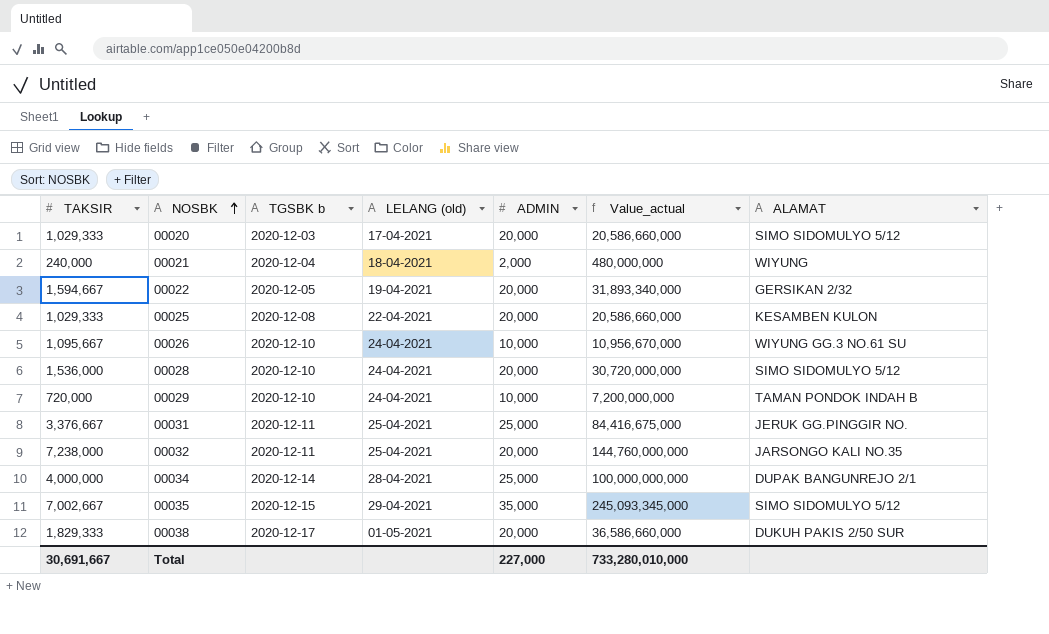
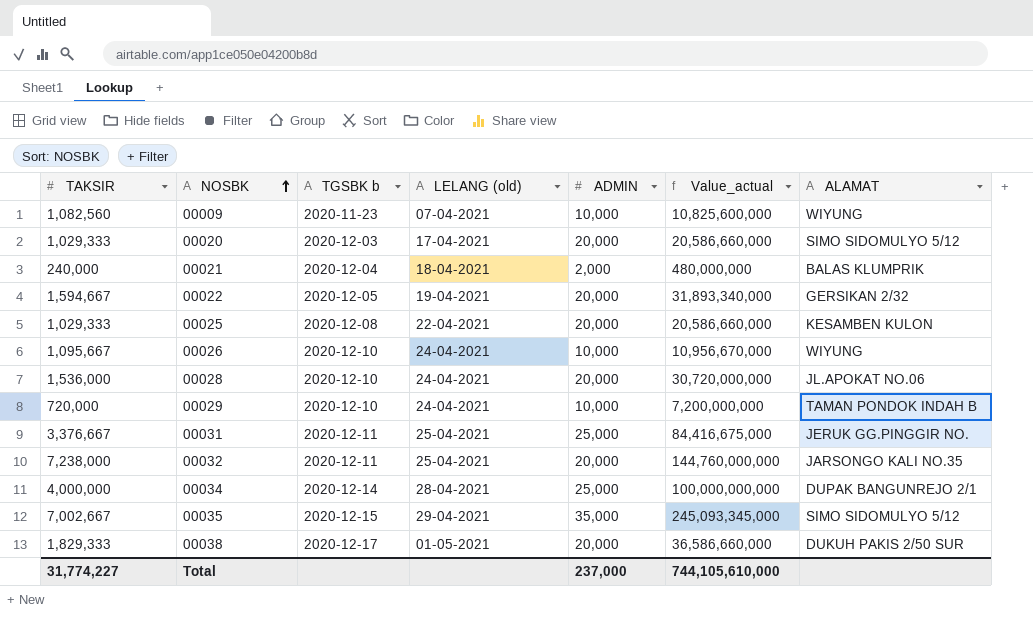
row 00009: none -> 1,082,560 | 2020-11-23 | 07-04-2021 | 10,000 | 10,825,600,000 | WIYUNG
00021 | ALAMAT: WIYUNG -> BALAS KLUMPRIK
00026 | ALAMAT: WIYUNG GG.3 NO.61 SU -> WIYUNG
00028 | ALAMAT: SIMO SIDOMULYO 5/12 -> JL.APOKAT NO.06
Total | TAKSIR: 30,691,667 -> 31,774,227
Total | ADMIN: 227,000 -> 237,000
Total | Value_actual: 733,280,010,000 -> 744,105,610,000

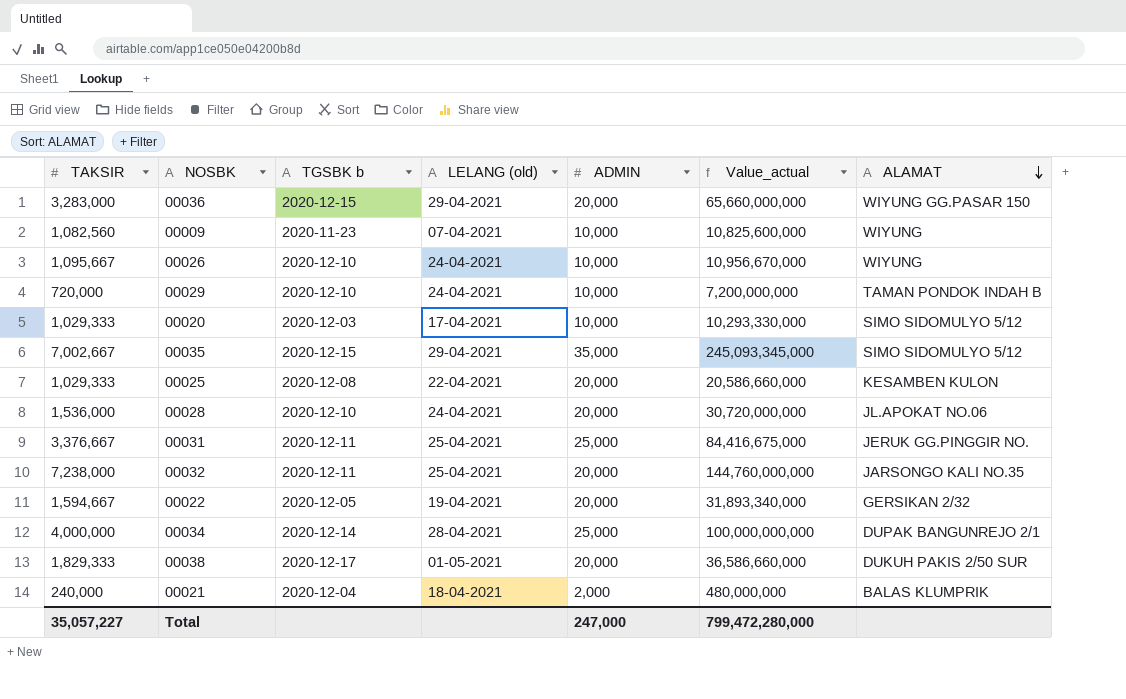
row order: NOSBK ascending -> ALAMAT descending
row 00036: none -> 3,283,000 | 2020-12-15 | 29-04-2021 | 20,000 | 65,660,000,000 | WIYUNG GG.PASAR 150
00020 | ADMIN: 20,000 -> 10,000
00020 | Value_actual: 20,586,660,000 -> 10,293,330,000
Total | TAKSIR: 31,774,227 -> 35,057,227
Total | ADMIN: 237,000 -> 247,000
Total | Value_actual: 744,105,610,000 -> 799,472,280,000

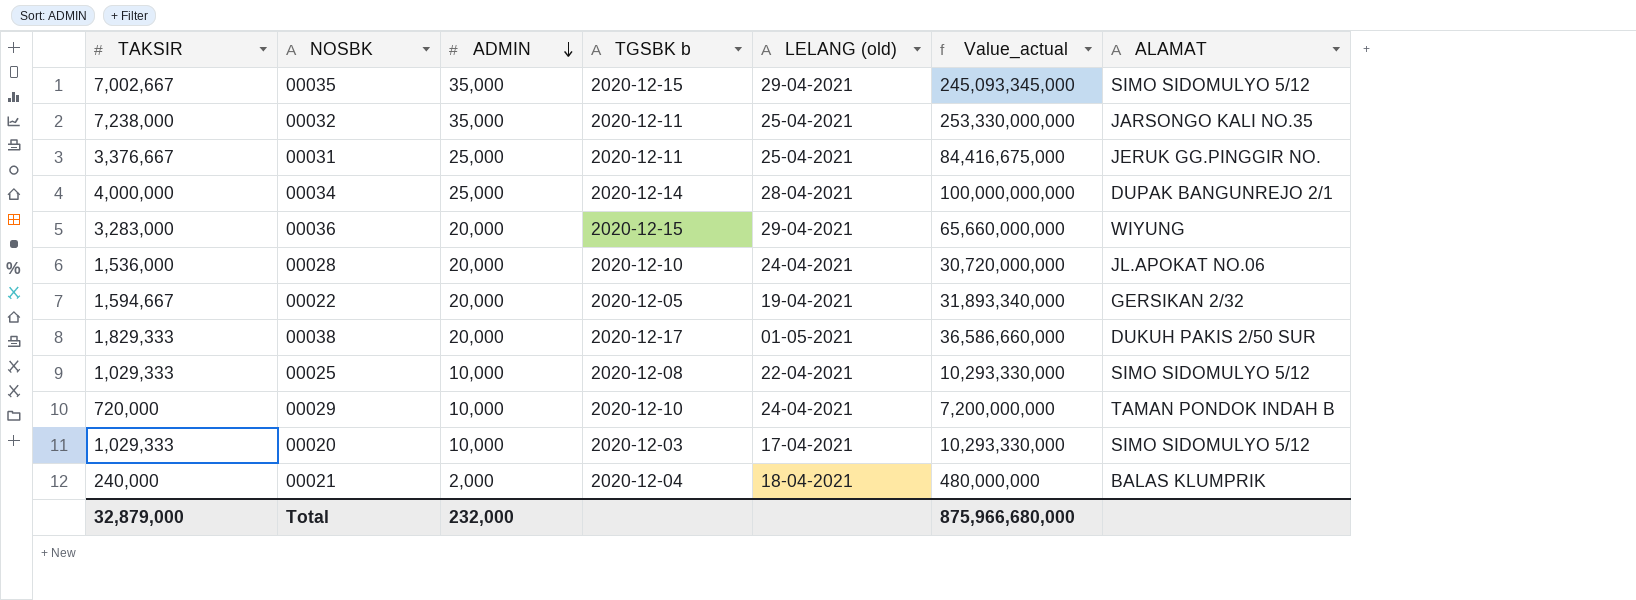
row order: ALAMAT descending -> ADMIN descending
column ADMIN | position: 5 -> 3
row 00009: 1,082,560 | 2020-11-23 | 07-04-2021 | 10,000 | 10,825,600,000 | WIYUNG -> none
row 00026: 1,095,667 | 2020-12-10 | 24-04-2021 | 10,000 | 10,956,670,000 | WIYUNG -> none
00032 | ADMIN: 20,000 -> 35,000
00032 | Value_actual: 144,760,000,000 -> 253,330,000,000
00036 | ALAMAT: WIYUNG GG.PASAR 150 -> WIYUNG
00025 | ADMIN: 20,000 -> 10,000
00025 | Value_actual: 20,586,660,000 -> 10,293,330,000
00025 | ALAMAT: KESAMBEN KULON -> SIMO SIDOMULYO 5/12
Total | TAKSIR: 35,057,227 -> 32,879,000
Total | ADMIN: 247,000 -> 232,000
Total | Value_actual: 799,472,280,000 -> 875,966,680,000

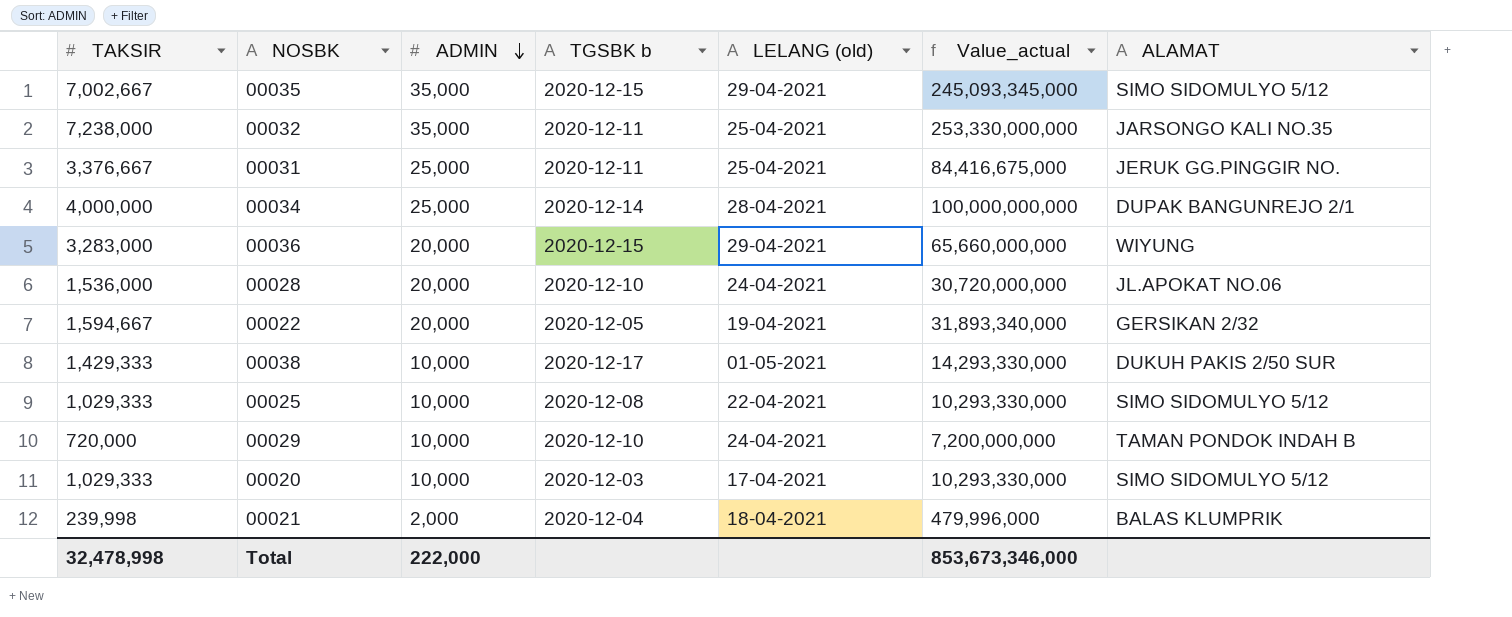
00038 | TAKSIR: 1,829,333 -> 1,429,333
00038 | ADMIN: 20,000 -> 10,000
00038 | Value_actual: 36,586,660,000 -> 14,293,330,000
00021 | TAKSIR: 240,000 -> 239,998
00021 | Value_actual: 480,000,000 -> 479,996,000
Total | TAKSIR: 32,879,000 -> 32,478,998
Total | ADMIN: 232,000 -> 222,000
Total | Value_actual: 875,966,680,000 -> 853,673,346,000

